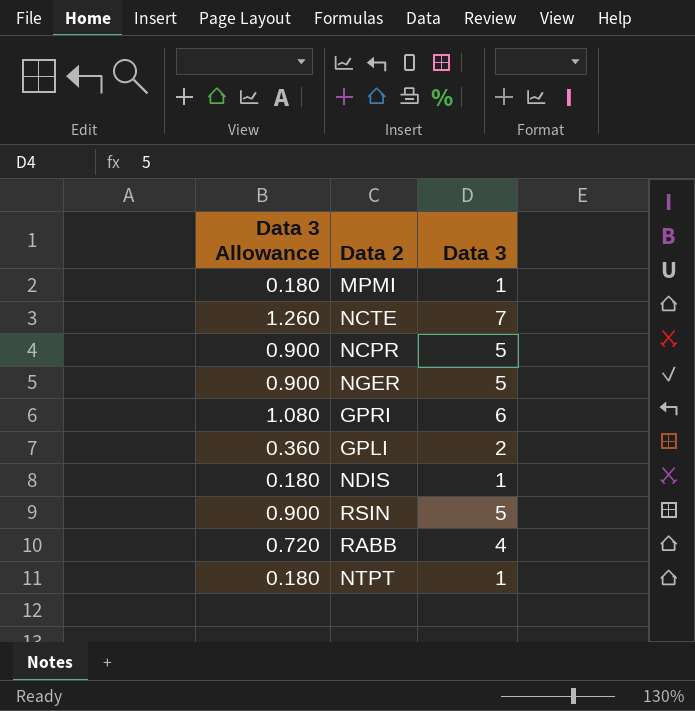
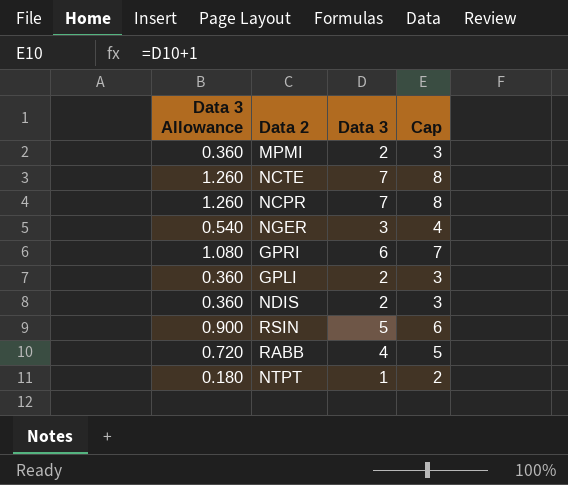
column Cap | formula: none -> [Data 3] + 1
MPMI | Data 3 Allowance: 0.180 -> 0.360
MPMI | Data 3: 1 -> 2
NCPR | Data 3 Allowance: 0.900 -> 1.260
NCPR | Data 3: 5 -> 7
NGER | Data 3 Allowance: 0.900 -> 0.540
NGER | Data 3: 5 -> 3
NDIS | Data 3 Allowance: 0.180 -> 0.360
NDIS | Data 3: 1 -> 2

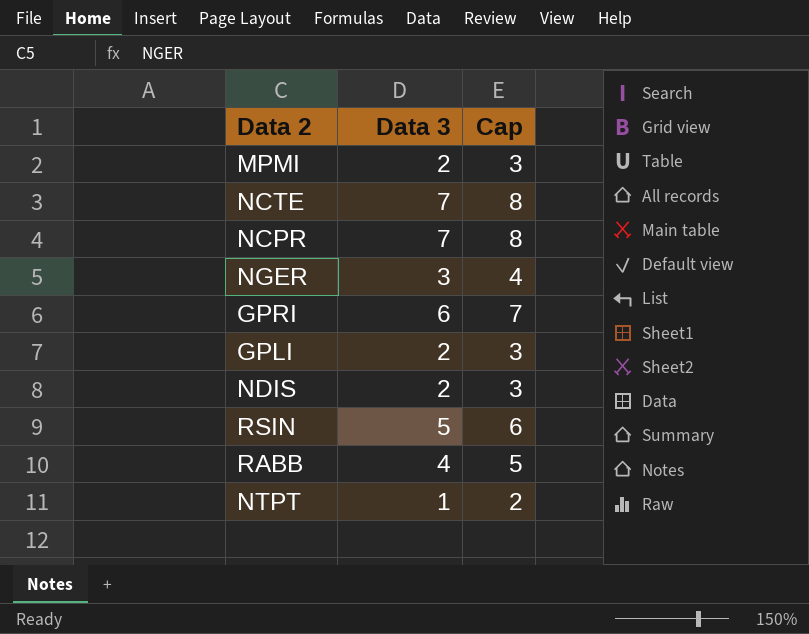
column Data 3 Allowance | formula: [Data 3] * 0.18 -> none

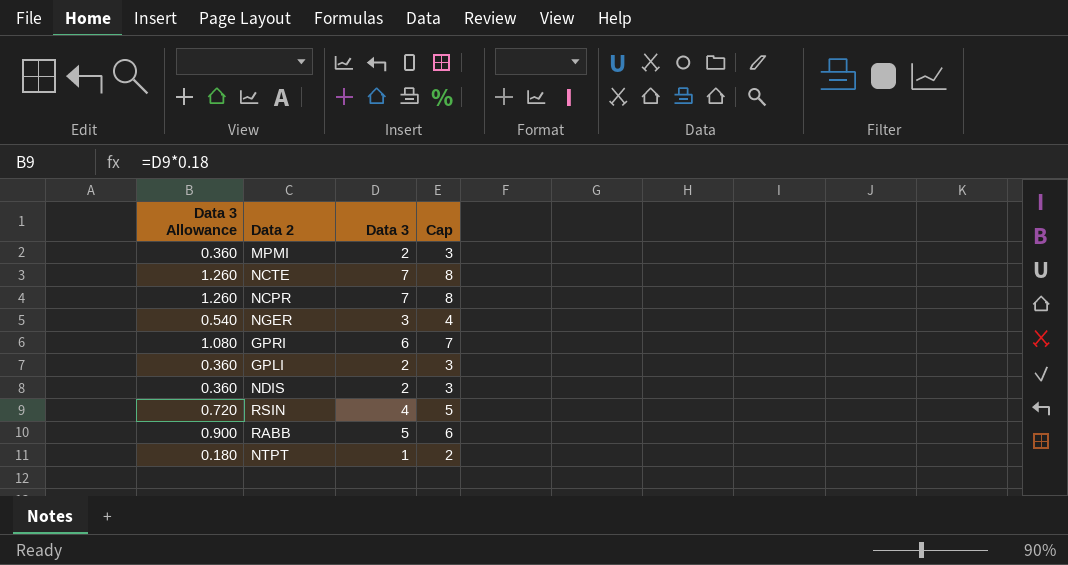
column Data 3 Allowance | formula: none -> [Data 3] * 0.18
RSIN | Data 3: 5 -> 4
RSIN | Cap: 6 -> 5
RABB | Data 3: 4 -> 5
RABB | Cap: 5 -> 6

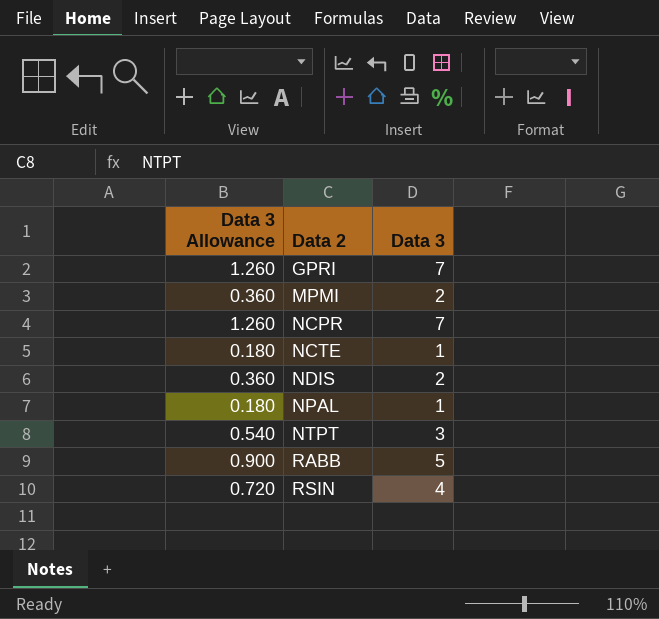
row order: none -> Data 2 ascending
column Cap | formula: [Data 3] + 1 -> none
row NGER: 0.540 | 3 | 4 -> none
row GPLI: 0.360 | 2 | 3 -> none
GPRI | Data 3 Allowance: 1.080 -> 1.260
GPRI | Data 3: 6 -> 7
NCTE | Data 3 Allowance: 1.260 -> 0.180
NCTE | Data 3: 7 -> 1
row NPAL: none -> 0.180 | 1
NTPT | Data 3 Allowance: 0.180 -> 0.540
NTPT | Data 3: 1 -> 3

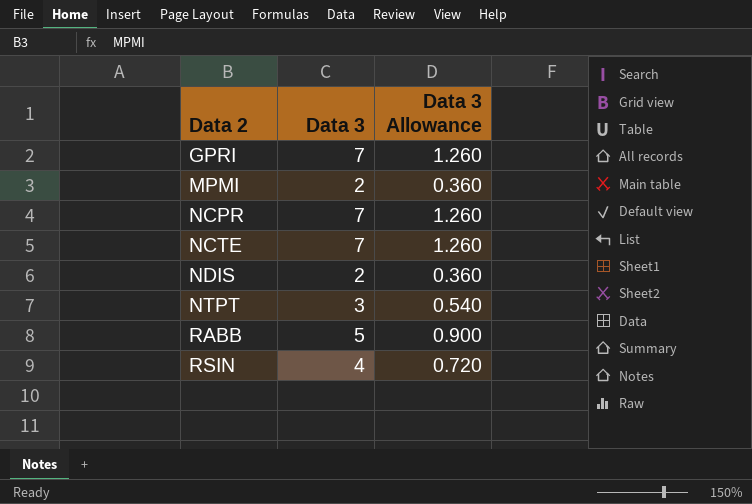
column Data 3 Allowance | position: 1 -> 3
row NPAL: 0.180 | 1 -> none
NCTE | Data 3: 1 -> 7
NCTE | Data 3 Allowance: 0.180 -> 1.260

